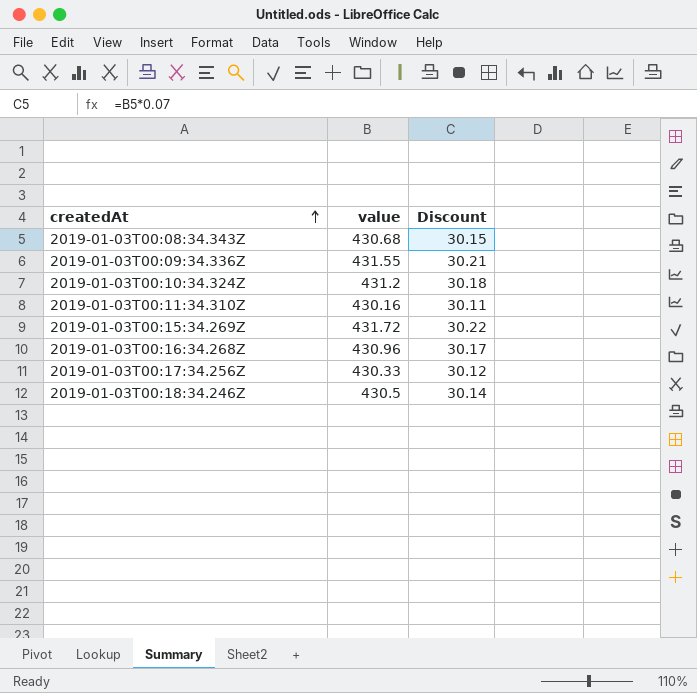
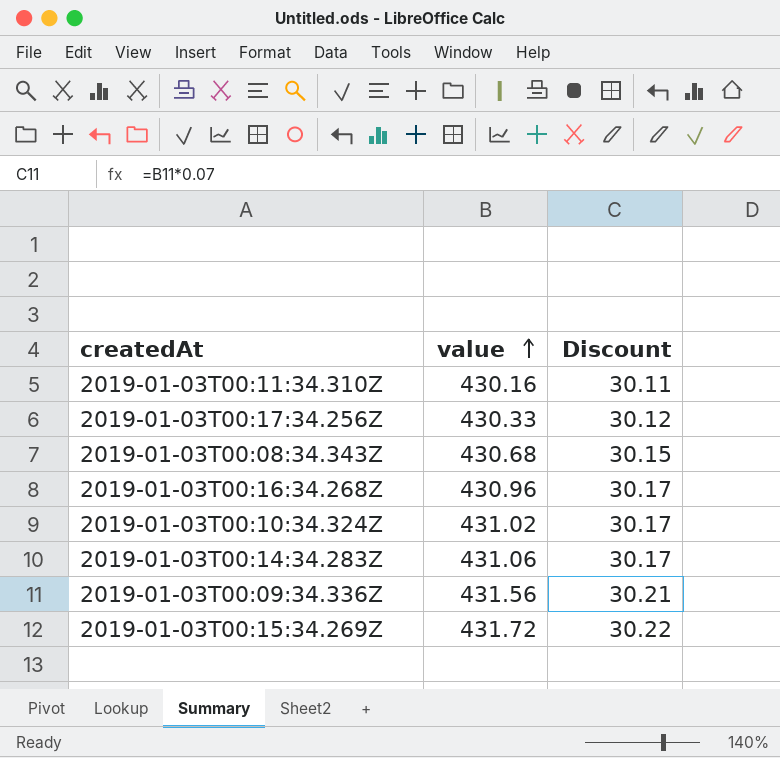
row order: createdAt ascending -> value ascending
row 2019-01-03T00:18:34.246Z: 430.5 | 30.14 -> none
2019-01-03T00:10:34.324Z | value: 431.2 -> 431.02
2019-01-03T00:10:34.324Z | Discount: 30.18 -> 30.17
row 2019-01-03T00:14:34.283Z: none -> 431.06 | 30.17
2019-01-03T00:09:34.336Z | value: 431.55 -> 431.56

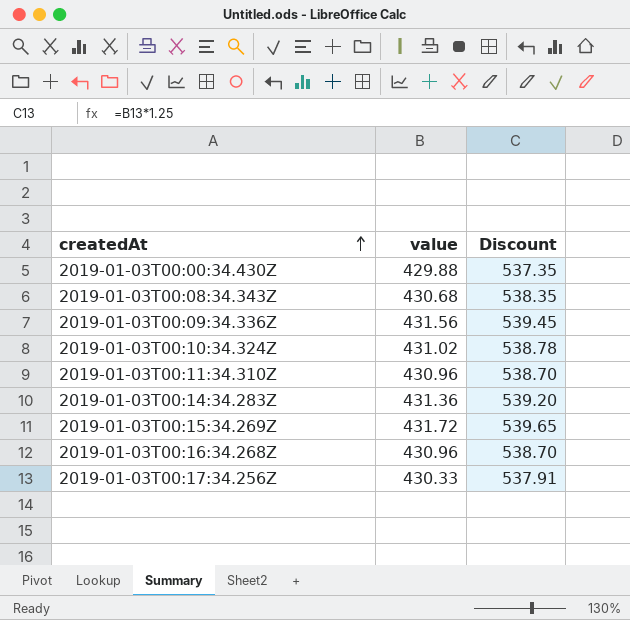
row order: value ascending -> createdAt ascending
column Discount | formula: [value] * 0.07 -> [value] * 1.25
row 2019-01-03T00:00:34.430Z: none -> 429.88 | 537.35
2019-01-03T00:11:34.310Z | value: 430.16 -> 430.96
2019-01-03T00:14:34.283Z | value: 431.06 -> 431.36

